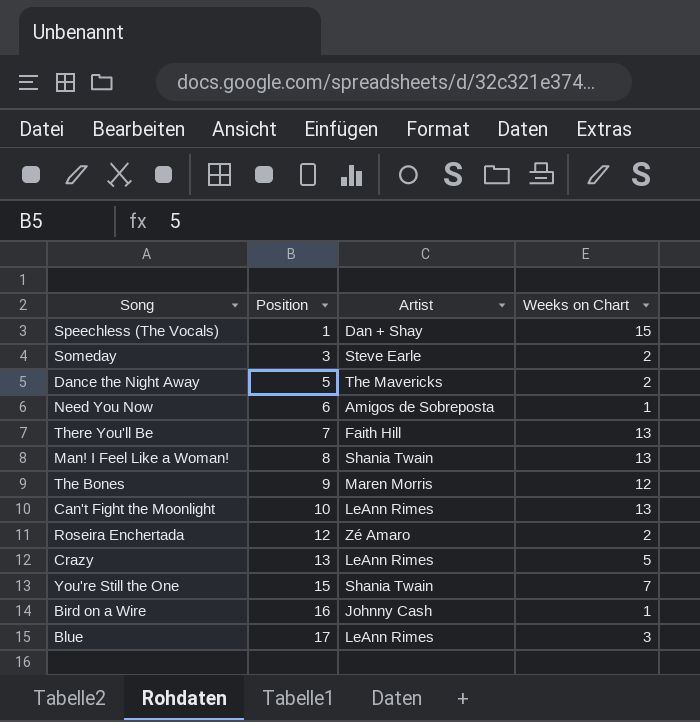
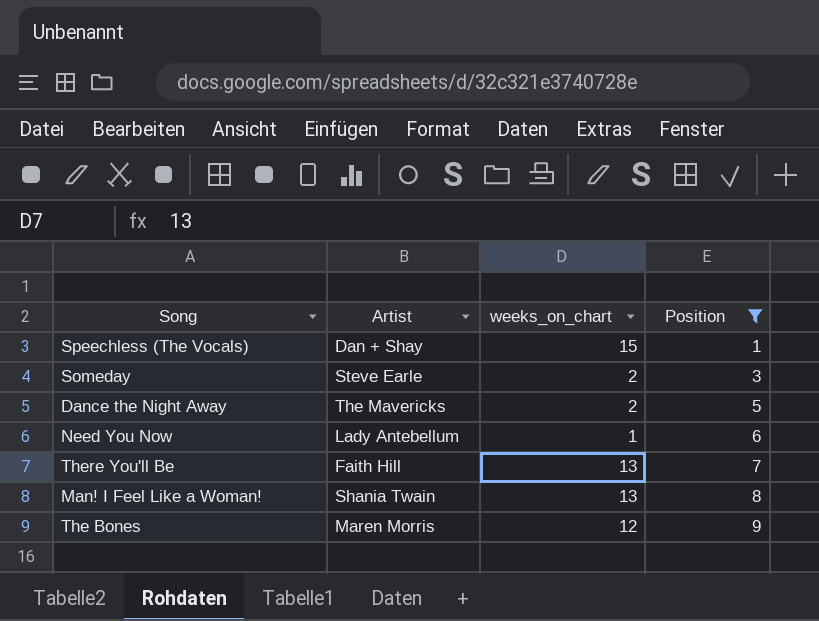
filter: none -> Position <= 9
column name: Weeks on Chart -> weeks_on_chart
column Position | position: 2 -> 4
Need You Now | Artist: Amigos de Sobreposta -> Lady Antebellum

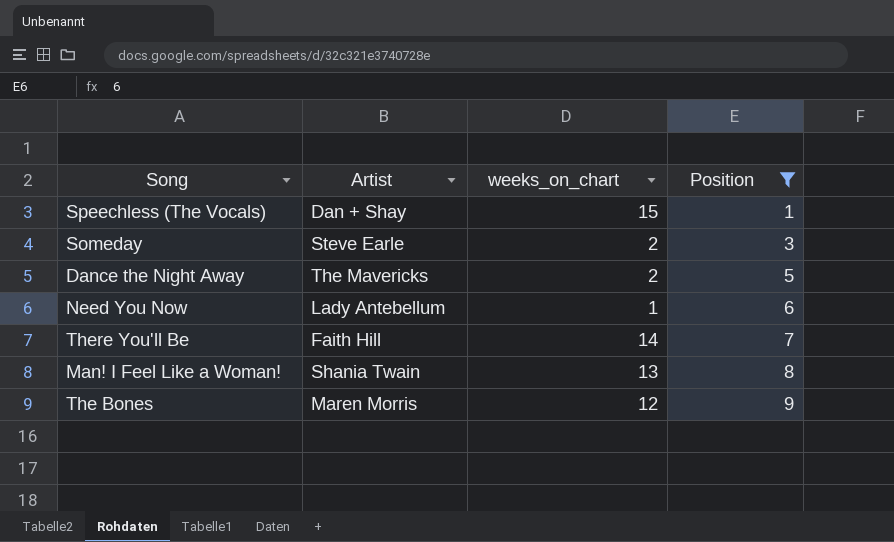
There You'll Be | weeks_on_chart: 13 -> 14

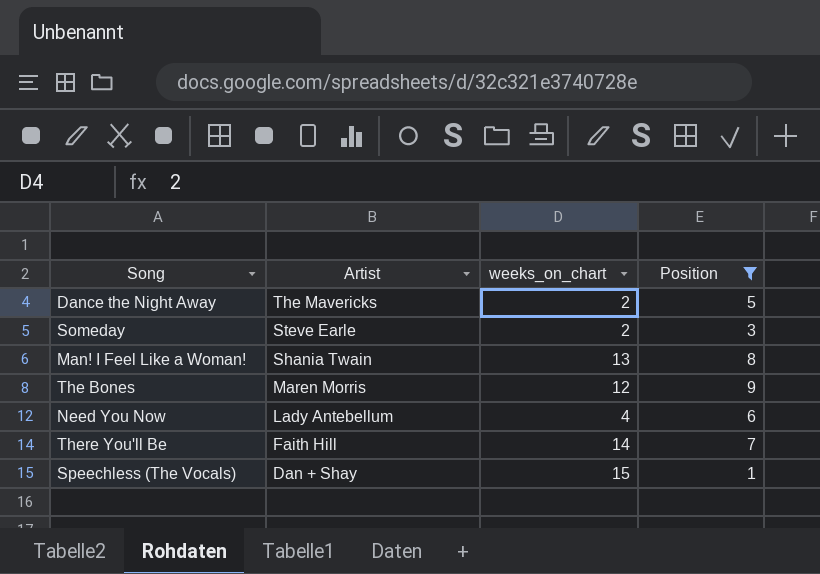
row order: Position ascending -> Artist descending
Need You Now | weeks_on_chart: 1 -> 4

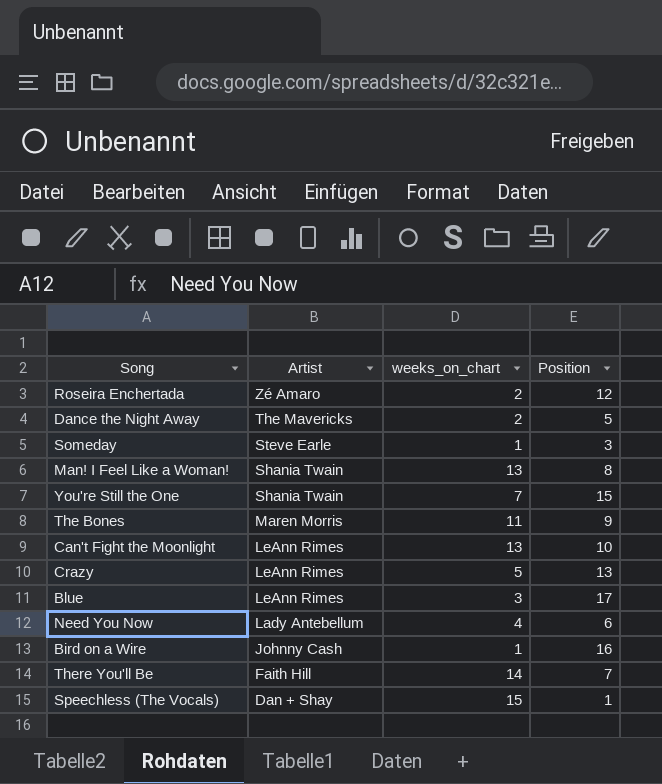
filter: Position <= 9 -> none
Someday | weeks_on_chart: 2 -> 1
The Bones | weeks_on_chart: 12 -> 11

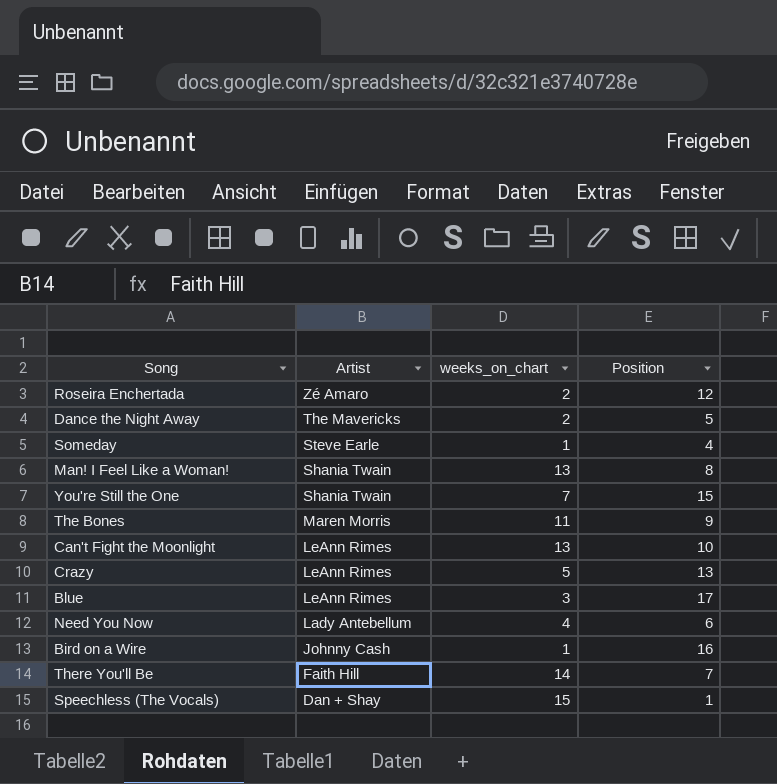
Someday | Position: 3 -> 4

